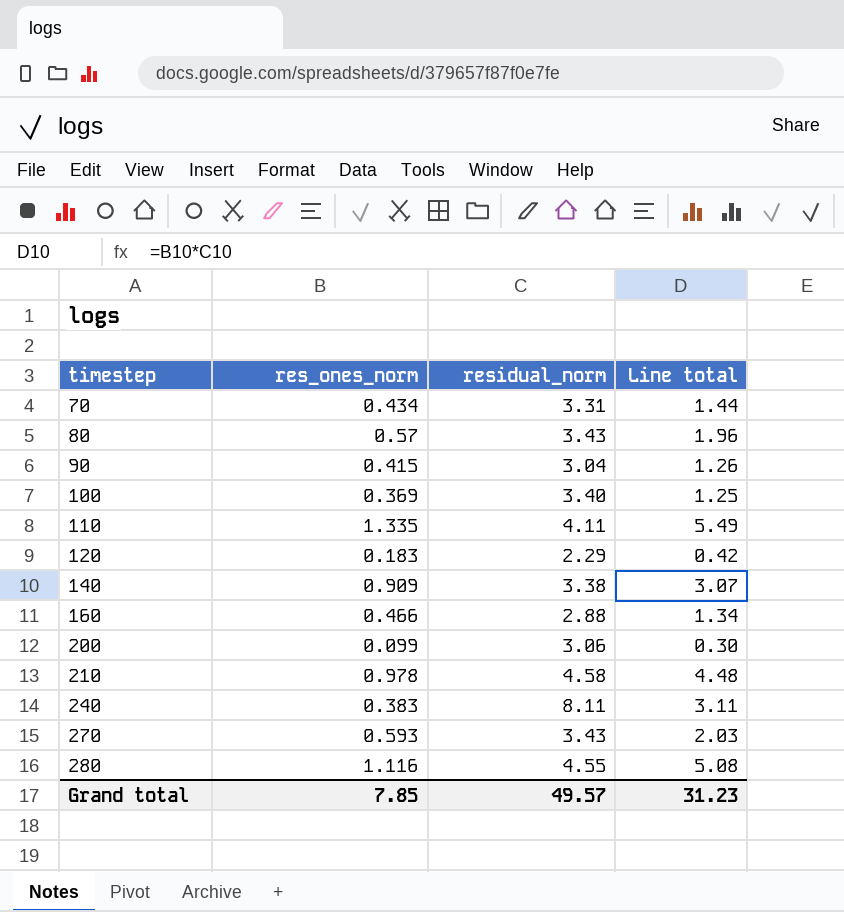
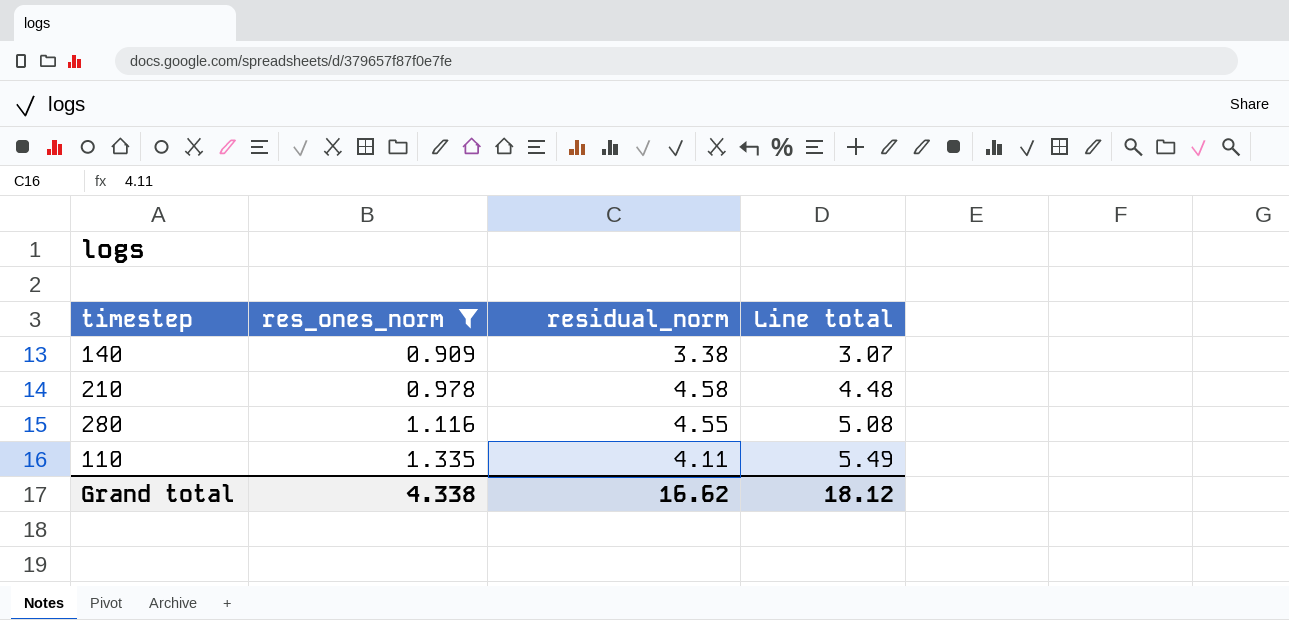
filter: none -> res_ones_norm >= 0.909
row order: timestep ascending -> res_ones_norm ascending
Grand total | res_ones_norm: 7.85 -> 4.338
Grand total | residual_norm: 49.57 -> 16.62
Grand total | Line total: 31.23 -> 18.12

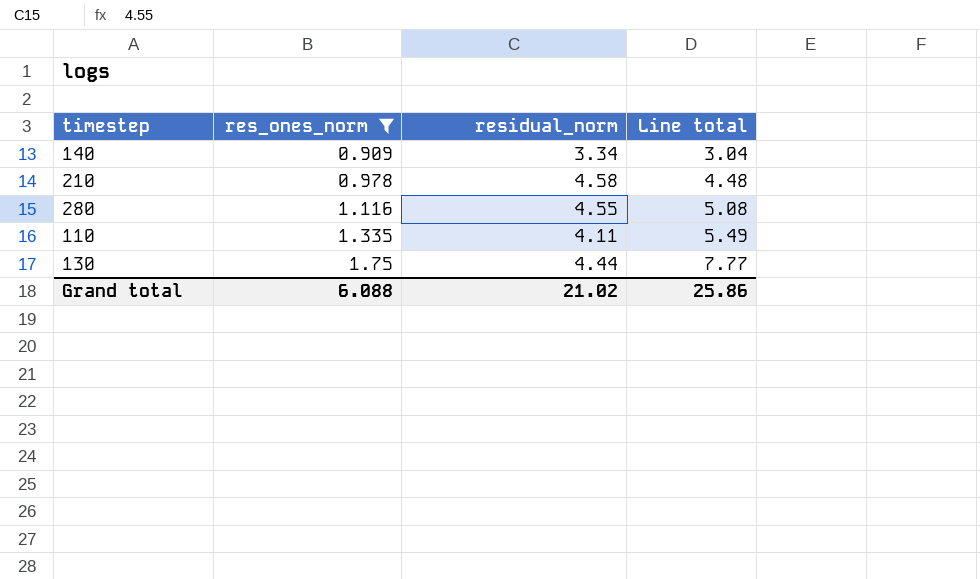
140 | residual_norm: 3.38 -> 3.34
140 | Line total: 3.07 -> 3.04
row 130: none -> 1.75 | 4.44 | 7.77
Grand total | res_ones_norm: 4.338 -> 6.088
Grand total | residual_norm: 16.62 -> 21.02
Grand total | Line total: 18.12 -> 25.86

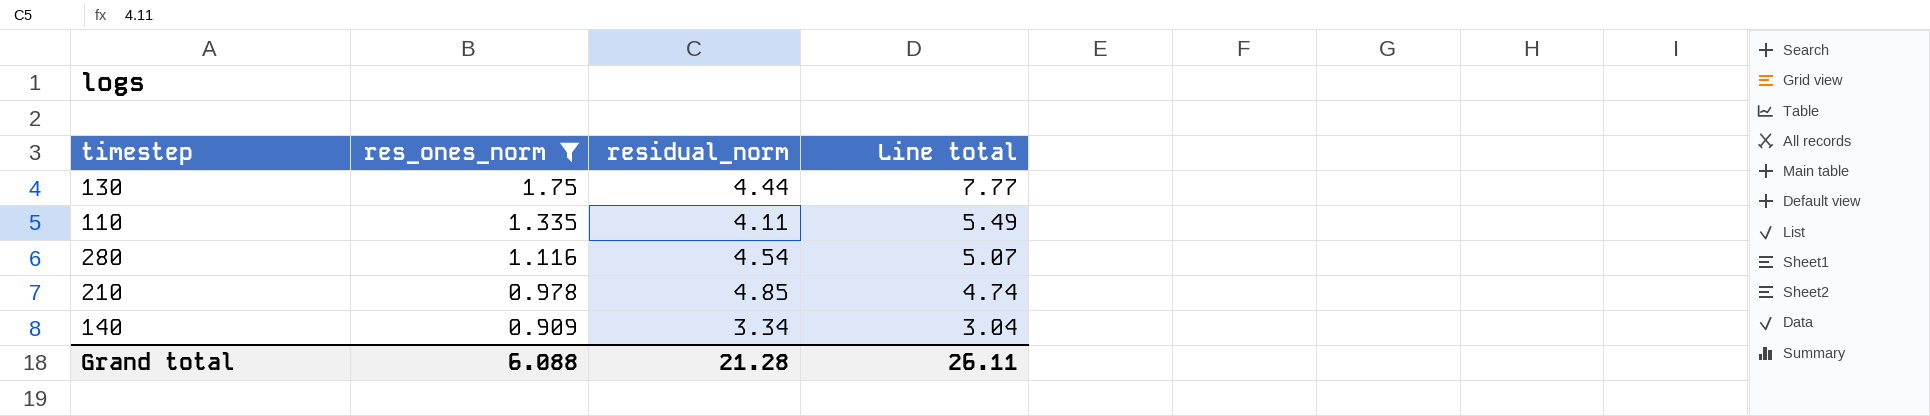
row order: res_ones_norm ascending -> res_ones_norm descending
280 | residual_norm: 4.55 -> 4.54
280 | Line total: 5.08 -> 5.07
210 | residual_norm: 4.58 -> 4.85
210 | Line total: 4.48 -> 4.74
Grand total | residual_norm: 21.02 -> 21.28
Grand total | Line total: 25.86 -> 26.11

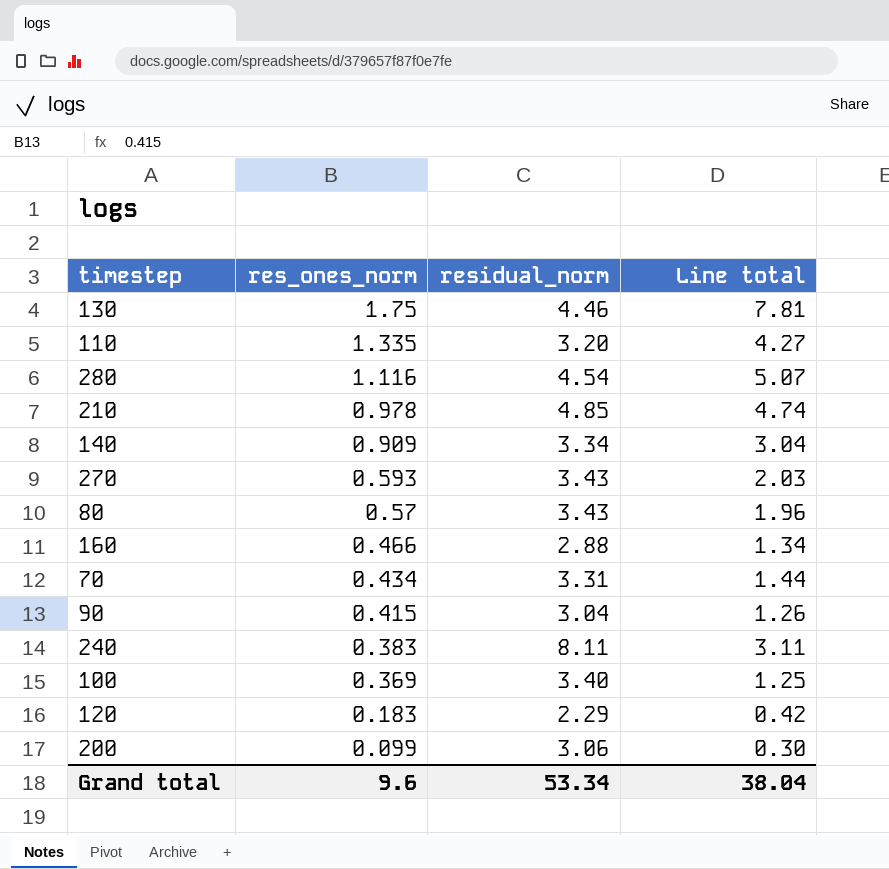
filter: res_ones_norm >= 0.909 -> none
130 | residual_norm: 4.44 -> 4.46
130 | Line total: 7.77 -> 7.81
110 | residual_norm: 4.11 -> 3.20
110 | Line total: 5.49 -> 4.27
Grand total | res_ones_norm: 6.088 -> 9.6
Grand total | residual_norm: 21.28 -> 53.34
Grand total | Line total: 26.11 -> 38.04

